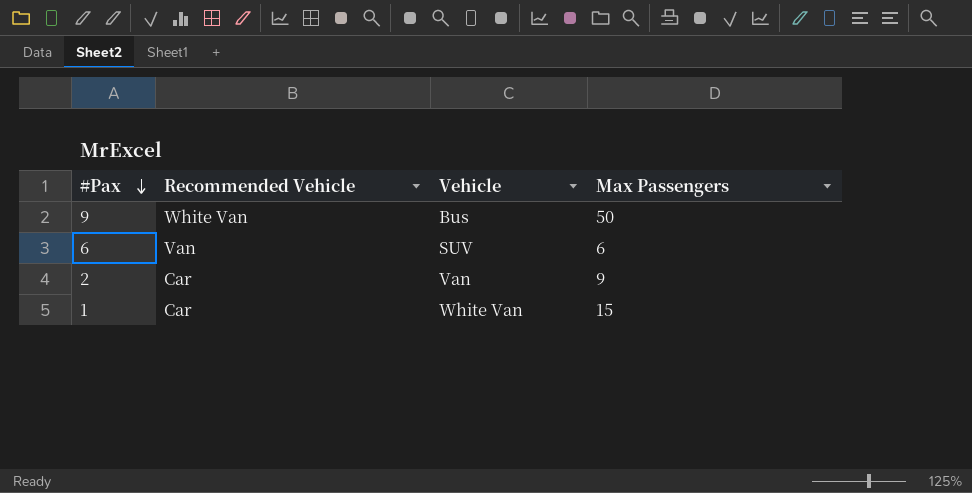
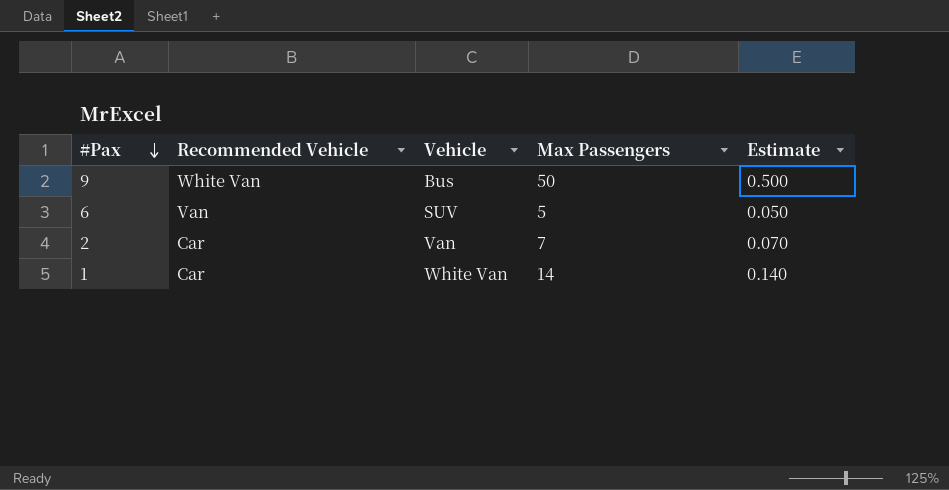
column Estimate | formula: none -> [Max Passengers] * 0.01
6 | Max Passengers: 6 -> 5
2 | Max Passengers: 9 -> 7
1 | Max Passengers: 15 -> 14

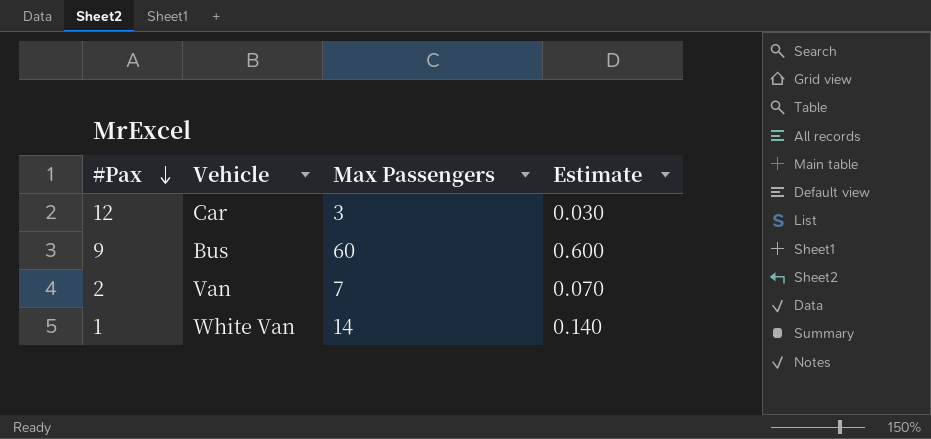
column Recommended Vehicle | position: 2 -> none
row 6: Van | SUV | 5 | 0.050 -> none
row 12: none -> Car | 3 | 0.030
9 | Max Passengers: 50 -> 60
9 | Estimate: 0.500 -> 0.600

